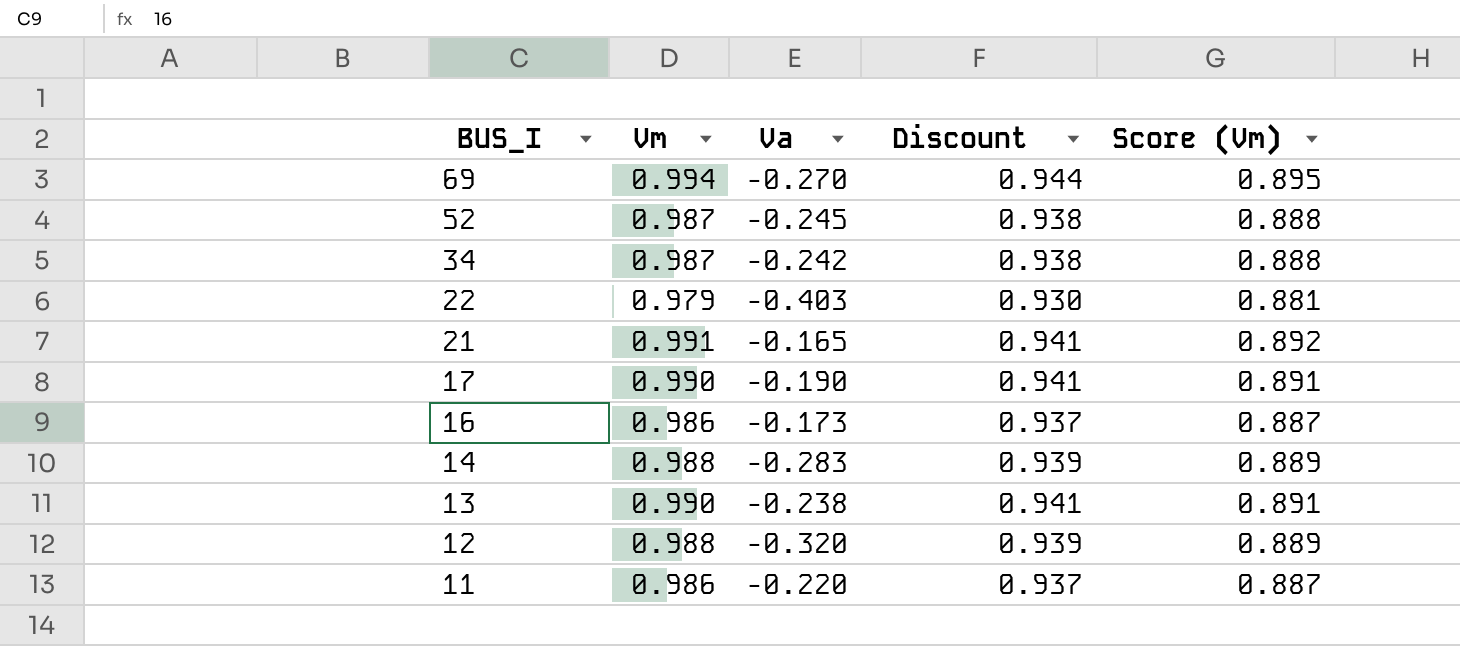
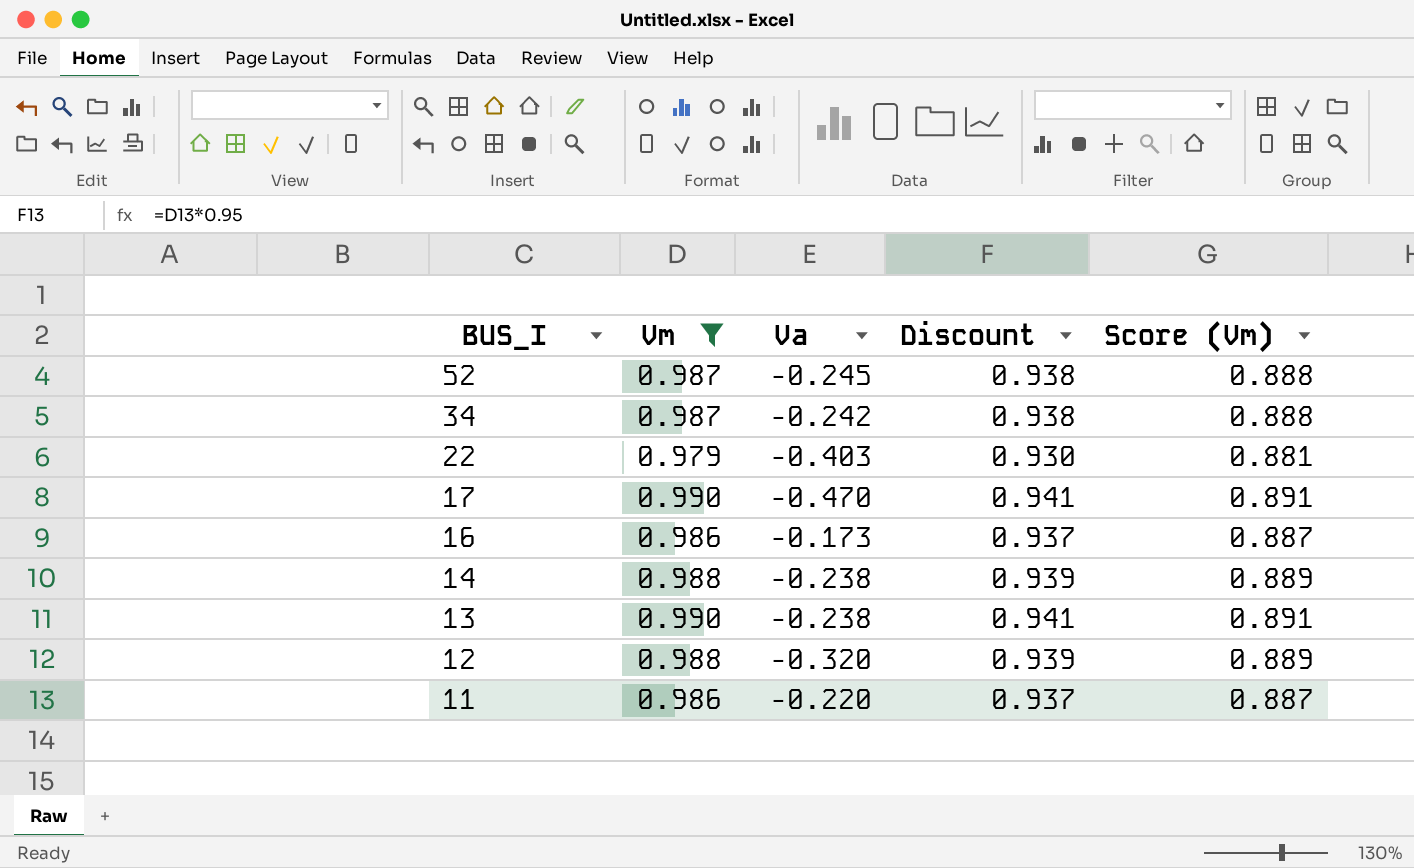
filter: none -> Vm <= 0.990
17 | Va: -0.190 -> -0.470
14 | Va: -0.283 -> -0.238

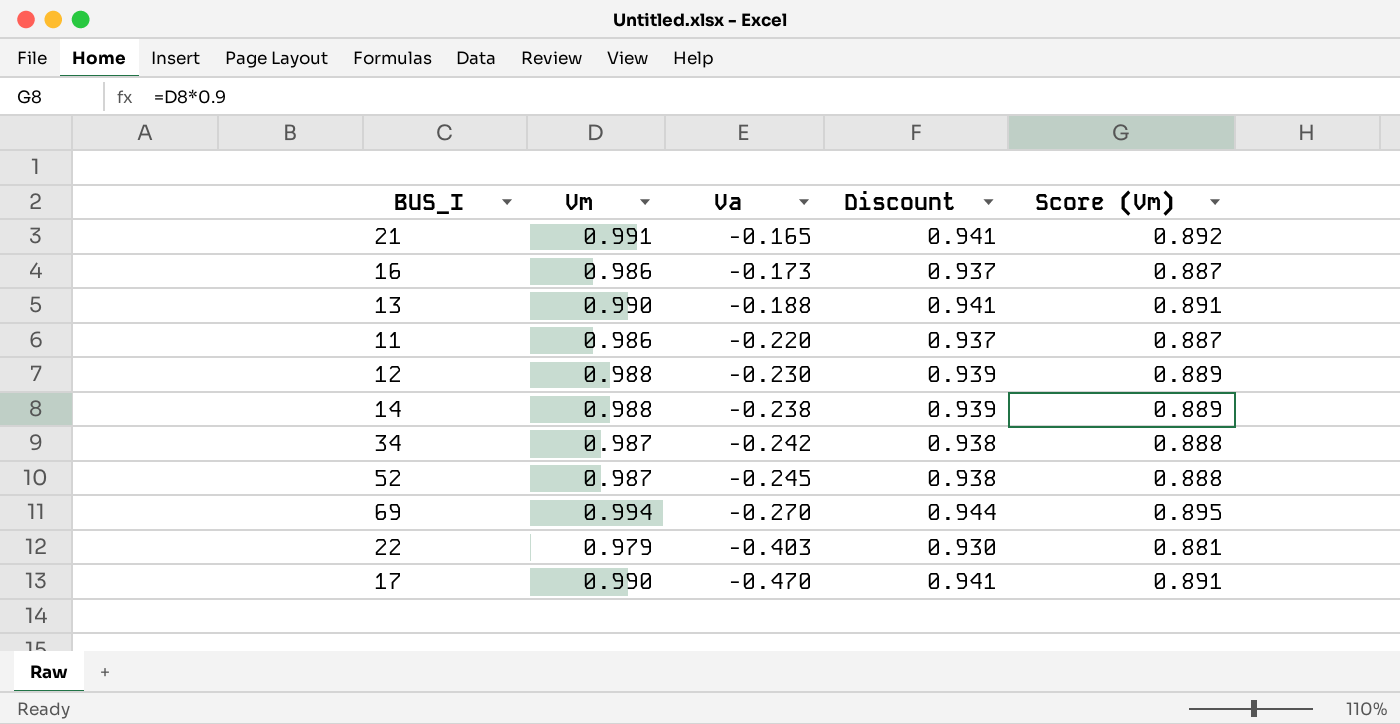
filter: Vm <= 0.990 -> none
row order: BUS_I descending -> Va descending
13 | Va: -0.238 -> -0.188
12 | Va: -0.320 -> -0.230

